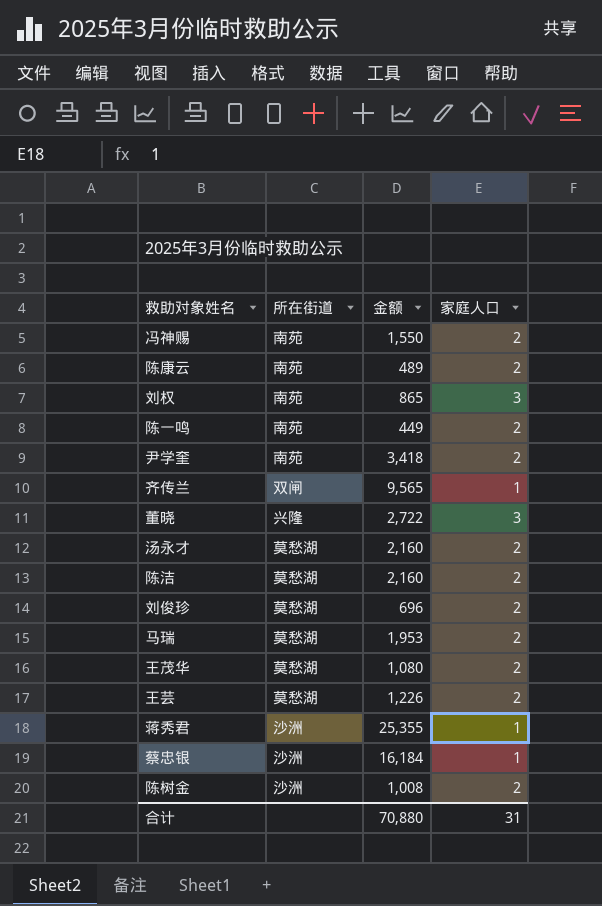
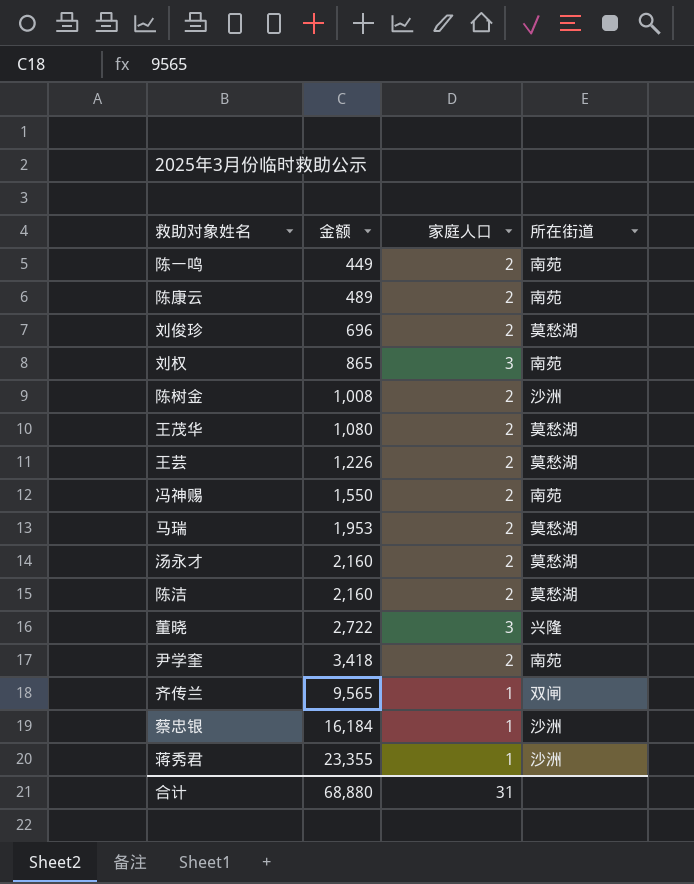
row order: none -> 金额 ascending
column 所在街道 | position: 2 -> 4
蒋秀君 | 金额: 25,355 -> 23,355
合计 | 金额: 70,880 -> 68,880

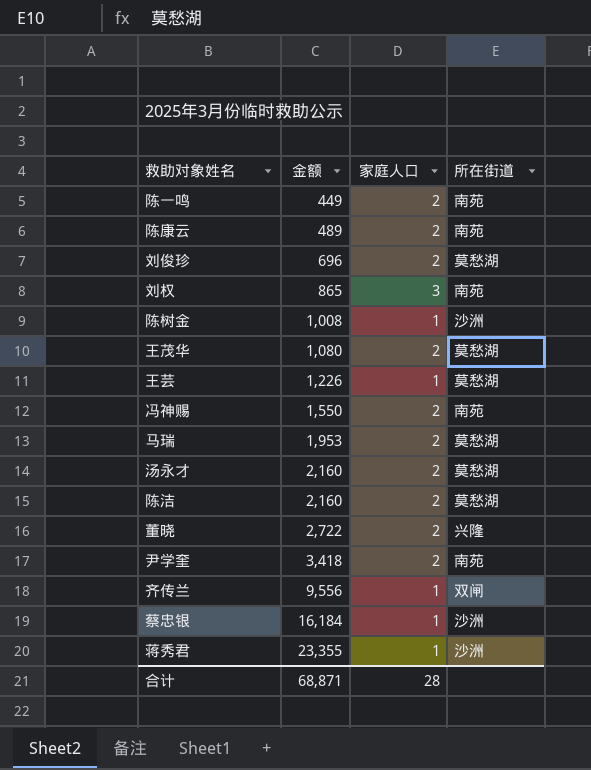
陈树金 | 家庭人口: 2 -> 1
王芸 | 家庭人口: 2 -> 1
董晓 | 家庭人口: 3 -> 2
齐传兰 | 金额: 9,565 -> 9,556
合计 | 金额: 68,880 -> 68,871
合计 | 家庭人口: 31 -> 28

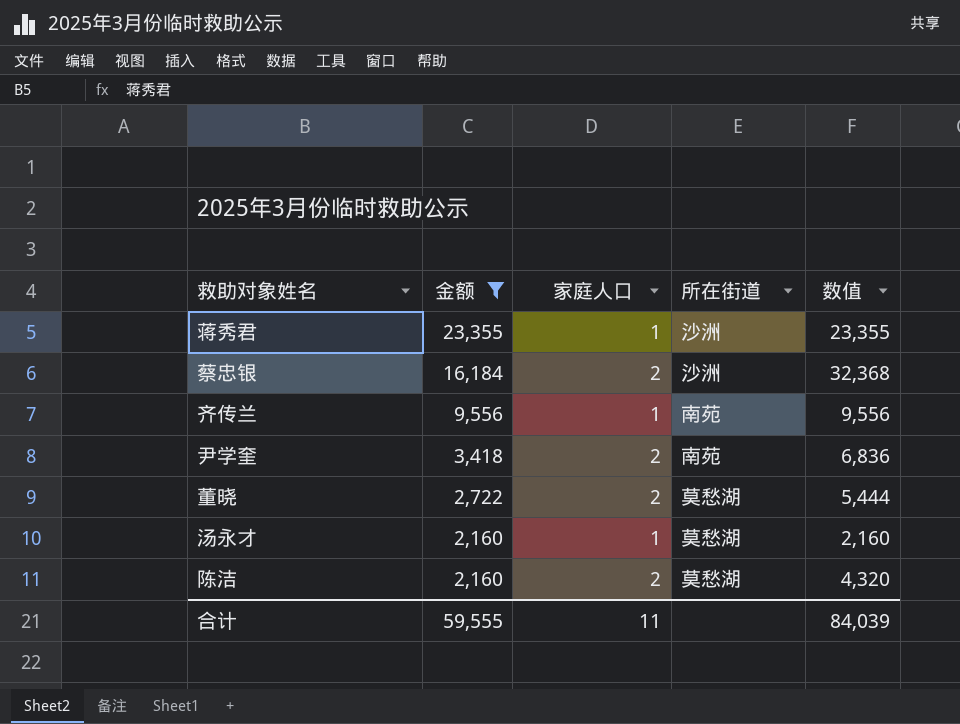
filter: none -> 金额 >= 2,160
row order: 金额 ascending -> 金额 descending
column 数值 | formula: none -> [金额] * [家庭人口]
蔡忠银 | 家庭人口: 1 -> 2
齐传兰 | 所在街道: 双闸 -> 南苑
董晓 | 所在街道: 兴隆 -> 莫愁湖
汤永才 | 家庭人口: 2 -> 1
合计 | 金额: 68,871 -> 59,555
合计 | 家庭人口: 28 -> 11

